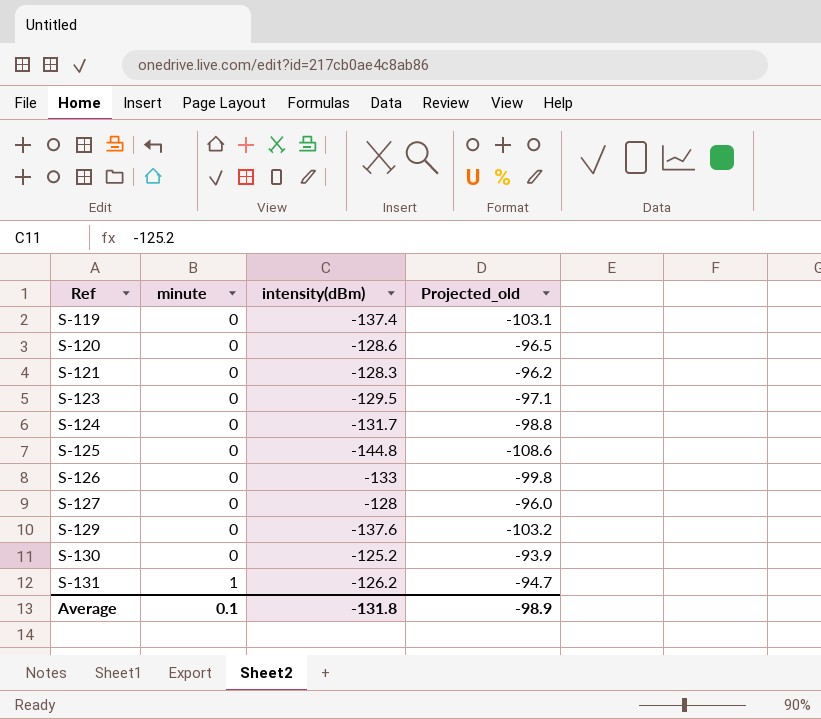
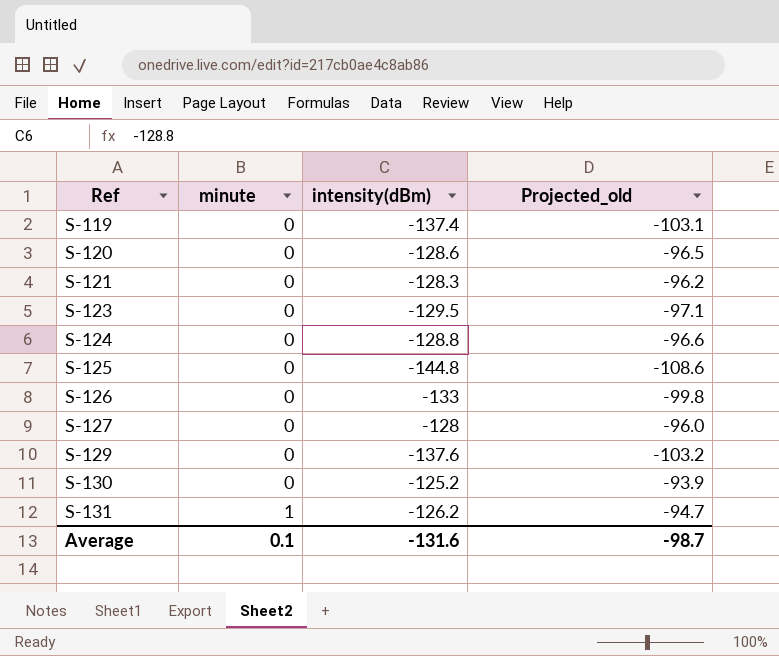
S-124 | intensity(dBm): -131.7 -> -128.8
S-124 | Projected_old: -98.8 -> -96.6
Average | intensity(dBm): -131.8 -> -131.6
Average | Projected_old: -98.9 -> -98.7

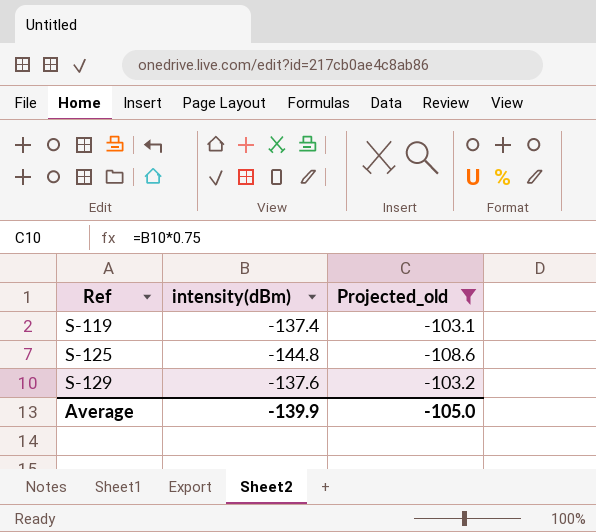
filter: none -> Projected_old <= -103.1
column minute | position: 2 -> none
Average | intensity(dBm): -131.6 -> -139.9
Average | Projected_old: -98.7 -> -105.0

